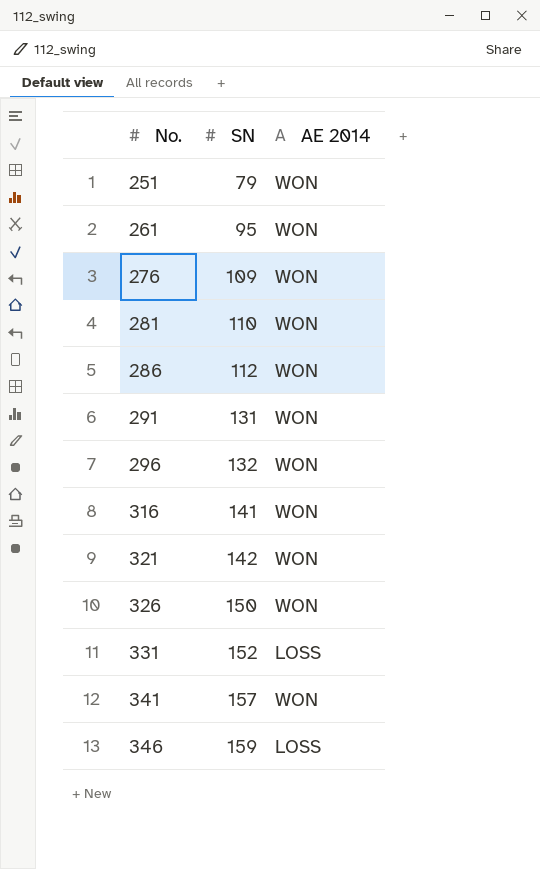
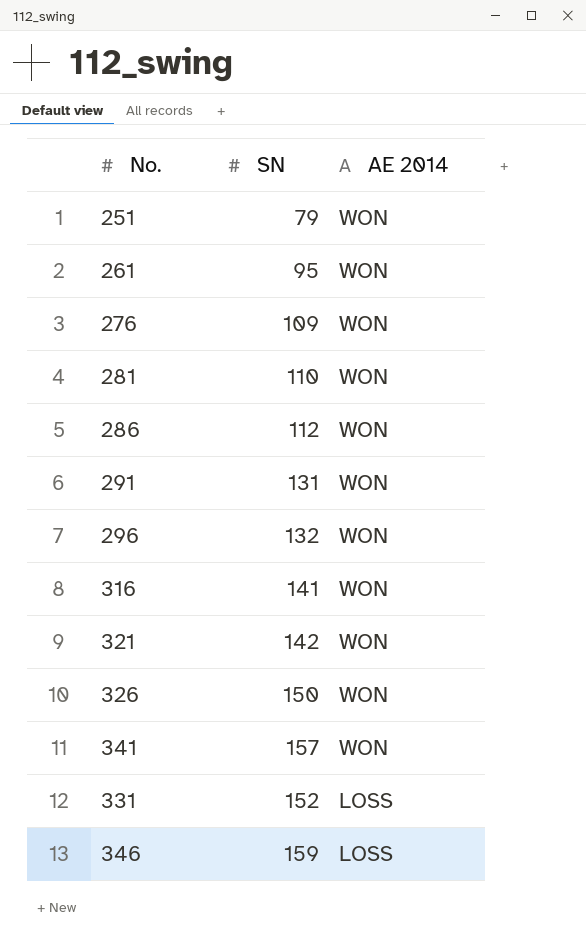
row order: No. ascending -> AE 2014 descending

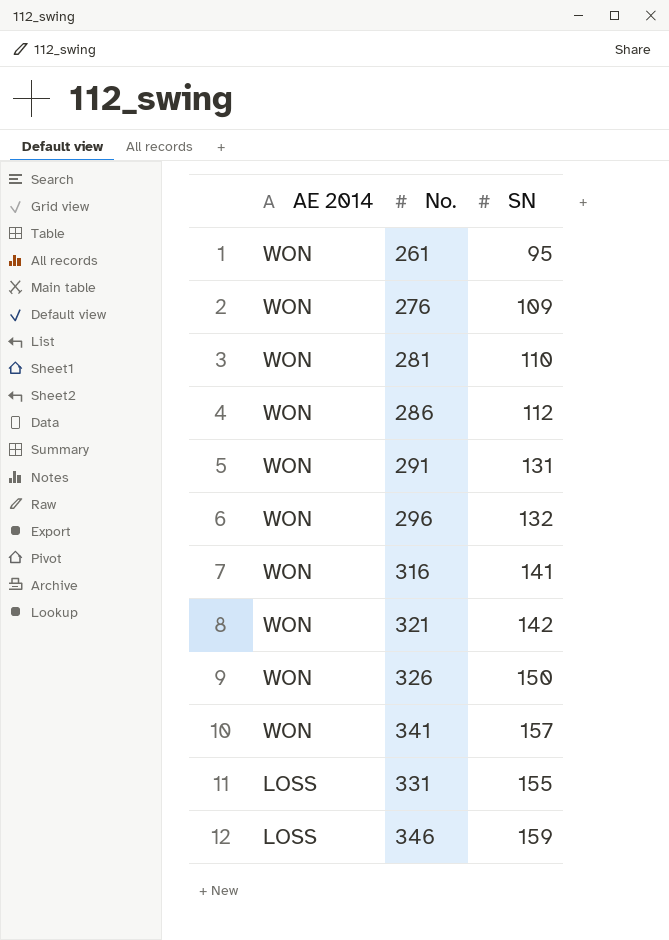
column AE 2014 | position: 3 -> 1
row 251: 79 | WON -> none
331 | SN: 152 -> 155

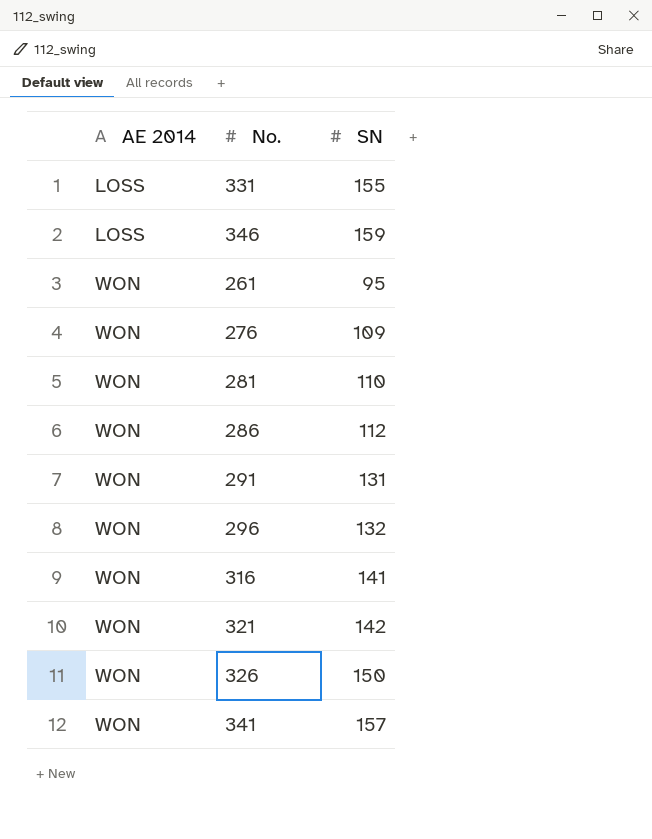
row order: AE 2014 descending -> AE 2014 ascending

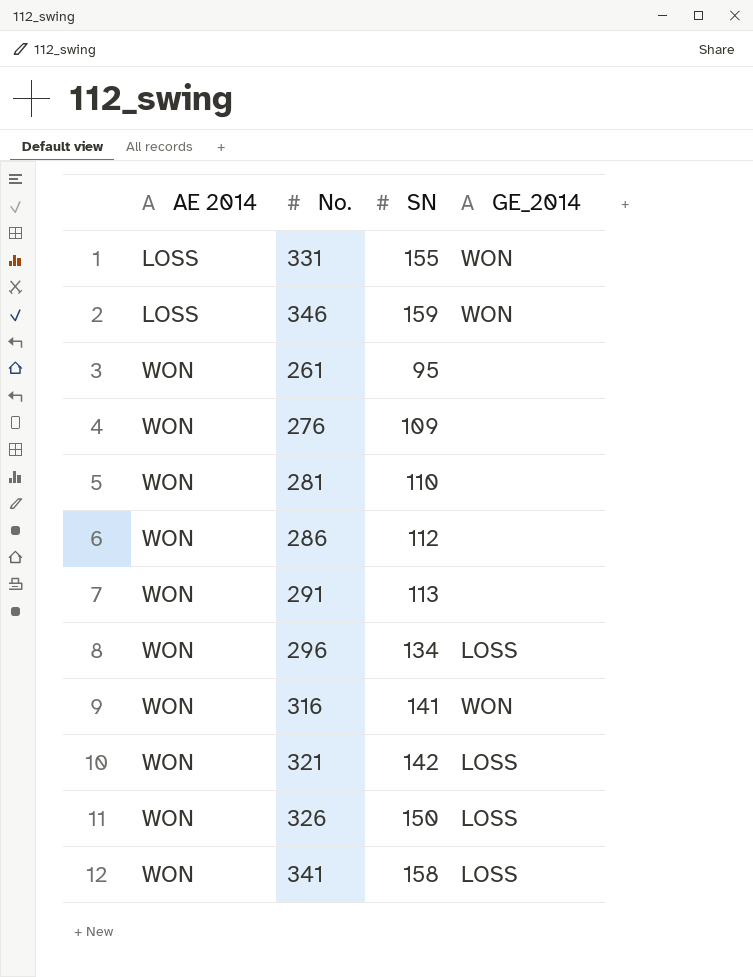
column GE_2014 | position: none -> 4
291 | SN: 131 -> 113
296 | SN: 132 -> 134
341 | SN: 157 -> 158

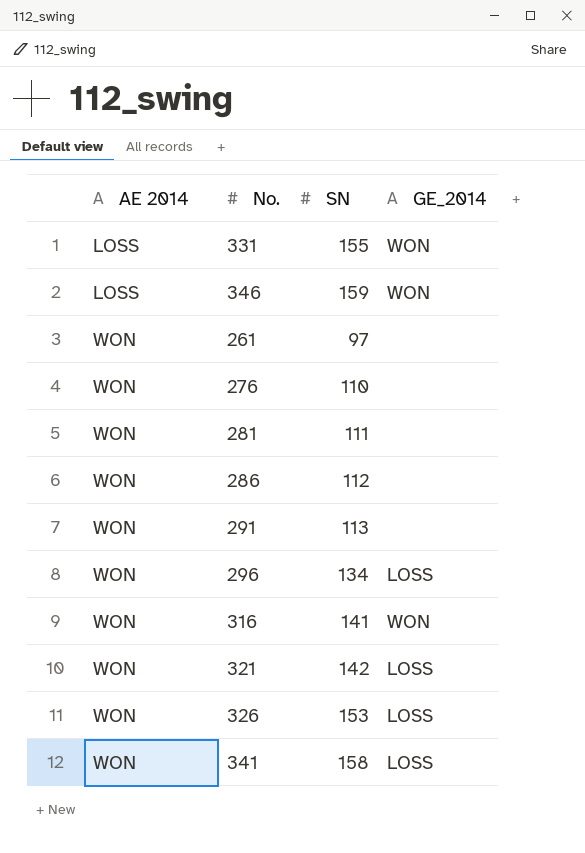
261 | SN: 95 -> 97
276 | SN: 109 -> 110
281 | SN: 110 -> 111
326 | SN: 150 -> 153

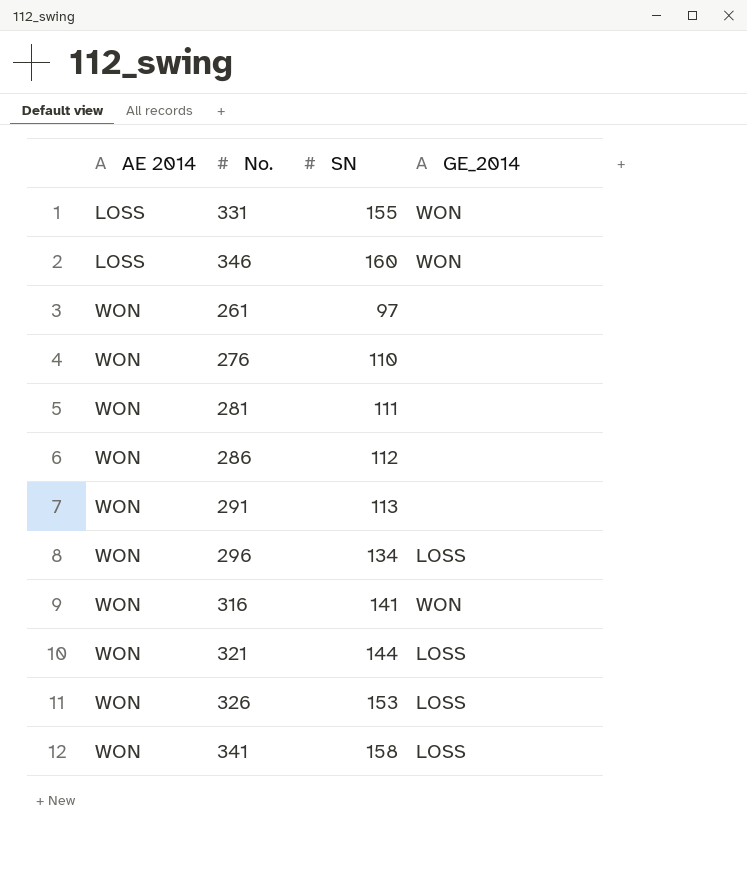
346 | SN: 159 -> 160
321 | SN: 142 -> 144

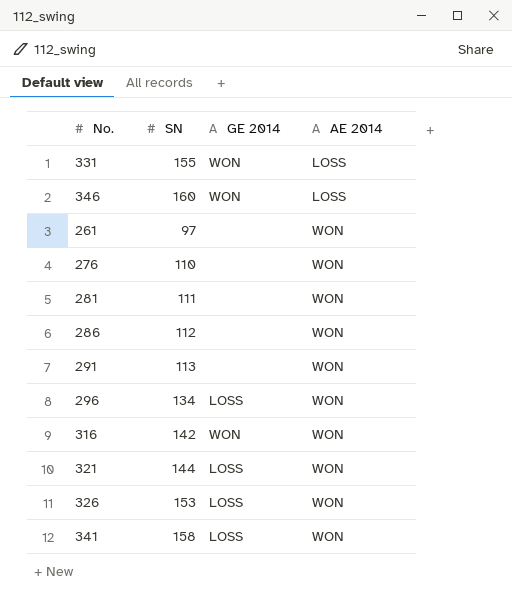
column name: GE_2014 -> GE 2014
column AE 2014 | position: 1 -> 4
316 | SN: 141 -> 142

